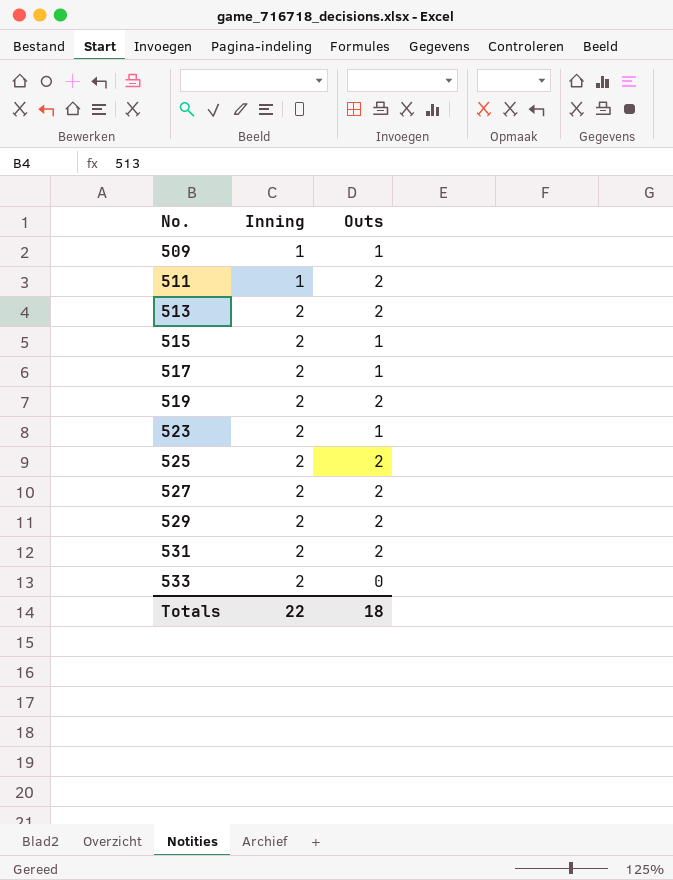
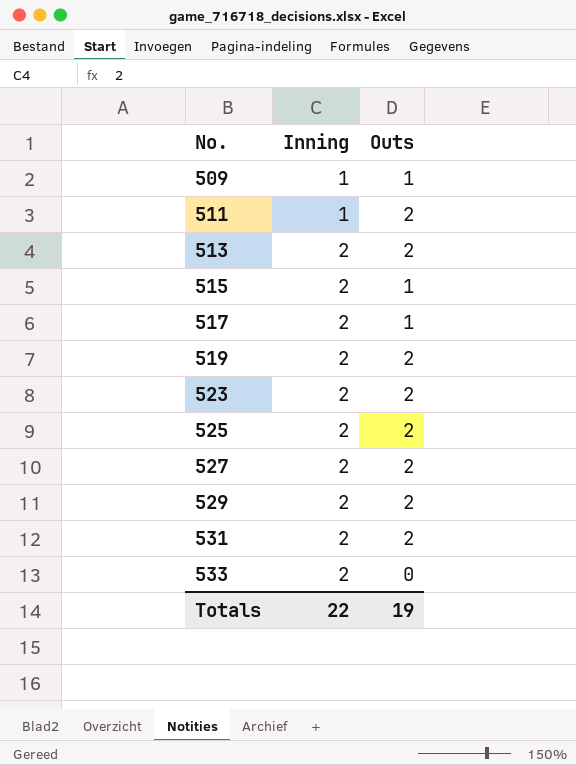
523 | Outs: 1 -> 2
Totals | Outs: 18 -> 19

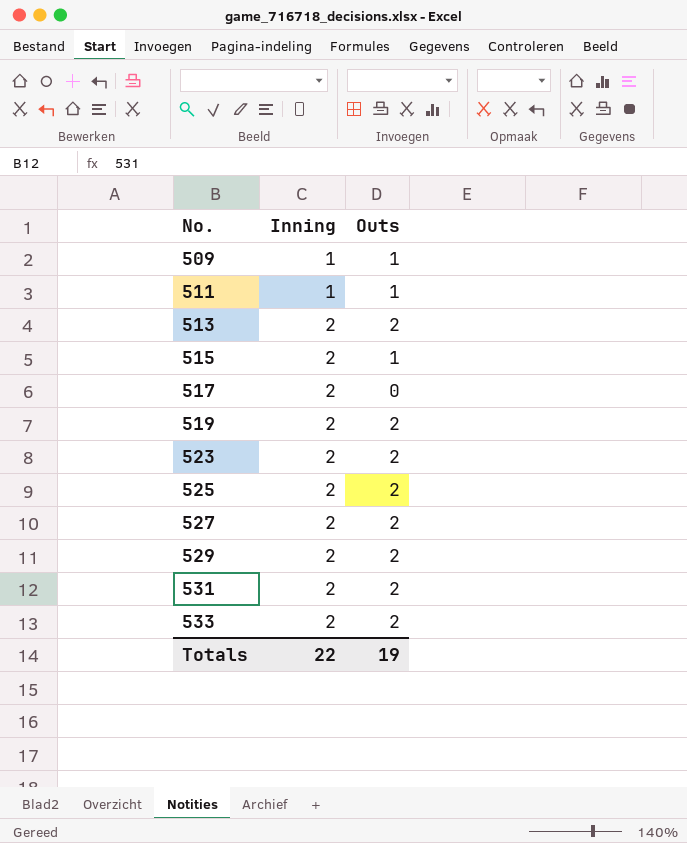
511 | Outs: 2 -> 1
517 | Outs: 1 -> 0
533 | Outs: 0 -> 2

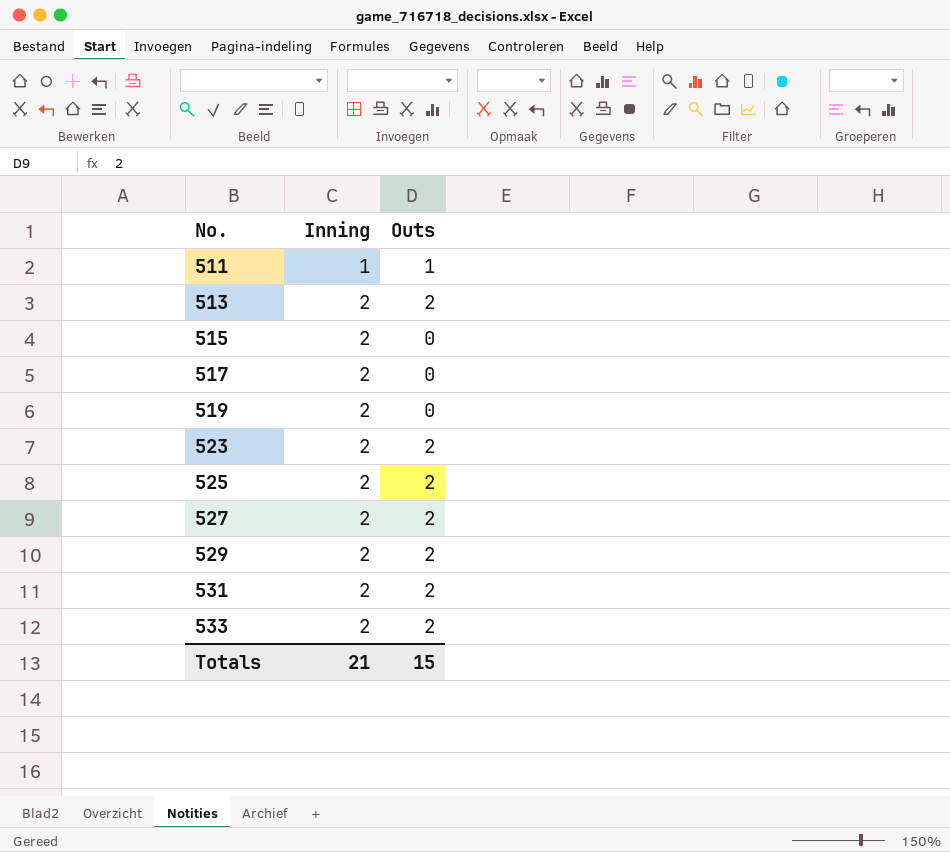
row 509: 1 | 1 -> none
515 | Outs: 1 -> 0
519 | Outs: 2 -> 0
Totals | Inning: 22 -> 21
Totals | Outs: 19 -> 15

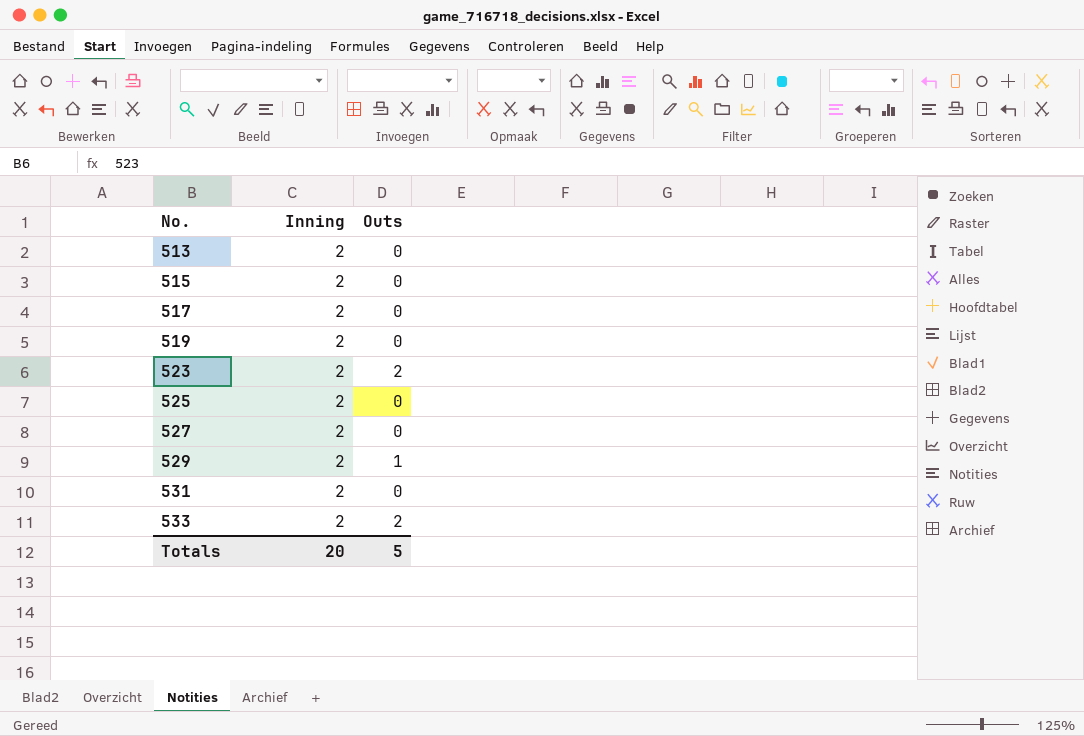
row 511: 1 | 1 -> none
513 | Outs: 2 -> 0
525 | Outs: 2 -> 0
527 | Outs: 2 -> 0
529 | Outs: 2 -> 1
531 | Outs: 2 -> 0
Totals | Inning: 21 -> 20
Totals | Outs: 15 -> 5

